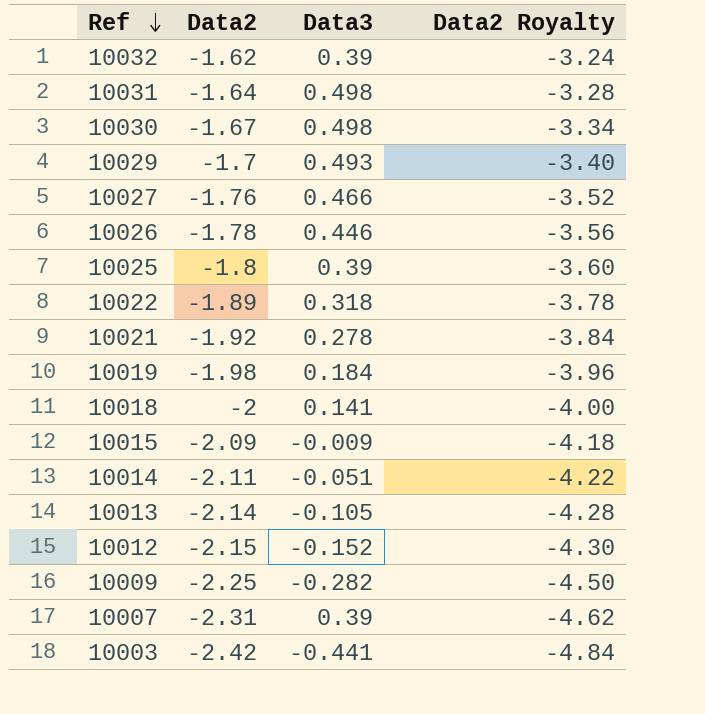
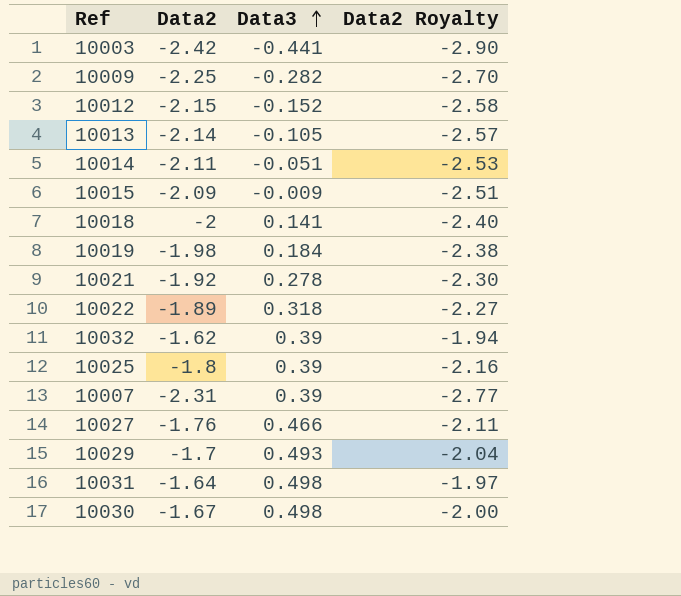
row order: Ref descending -> Data3 ascending
column Data2 Royalty | formula: [Data2] * 2 -> [Data2] * 1.2
row 10026: -1.78 | 0.446 | -3.56 -> none

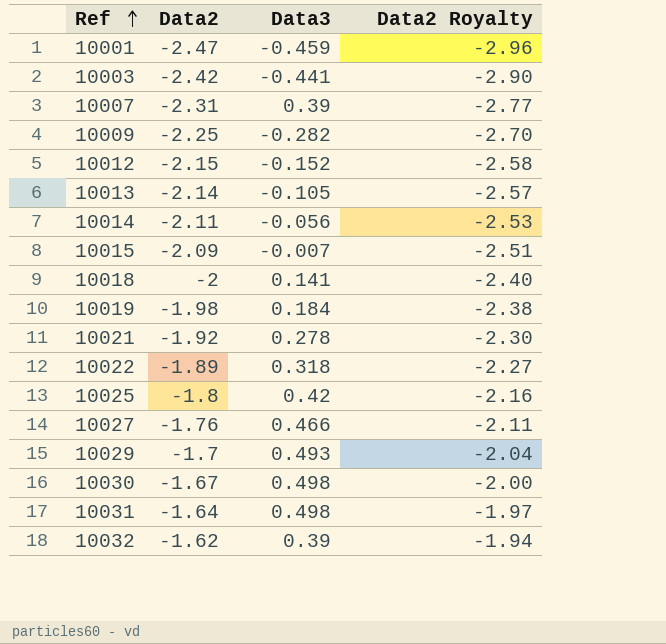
row order: Data3 ascending -> Ref ascending
row 10001: none -> -2.47 | -0.459 | -2.96
10014 | Data3: -0.051 -> -0.056
10015 | Data3: -0.009 -> -0.007
10025 | Data3: 0.39 -> 0.42

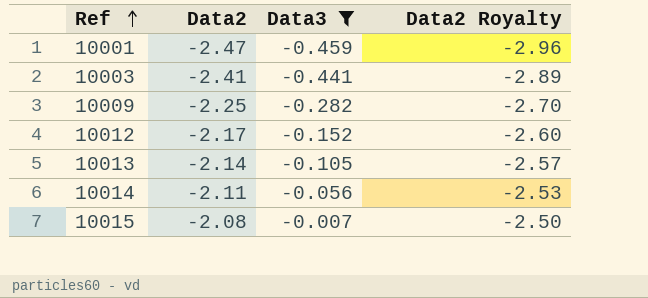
filter: none -> Data3 <= -0.007
10003 | Data2: -2.42 -> -2.41
10003 | Data2 Royalty: -2.90 -> -2.89
10012 | Data2: -2.15 -> -2.17
10012 | Data2 Royalty: -2.58 -> -2.60
10015 | Data2: -2.09 -> -2.08
10015 | Data2 Royalty: -2.51 -> -2.50

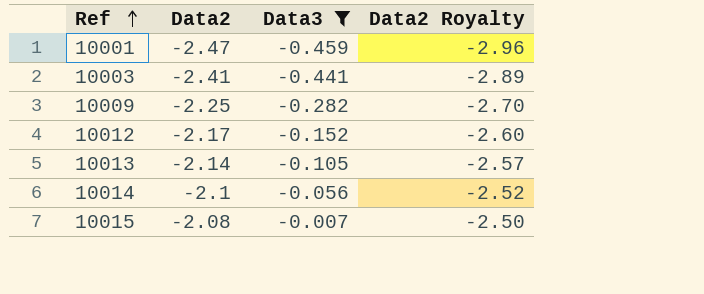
10014 | Data2: -2.11 -> -2.1
10014 | Data2 Royalty: -2.53 -> -2.52

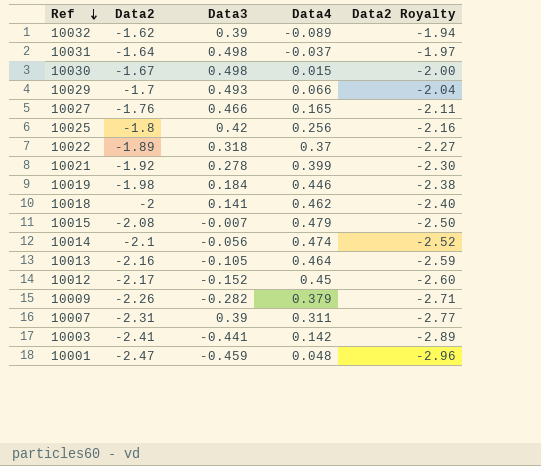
filter: Data3 <= -0.007 -> none
row order: Ref ascending -> Ref descending
column Data4 | position: none -> 4
10013 | Data2: -2.14 -> -2.16
10013 | Data2 Royalty: -2.57 -> -2.59
10009 | Data2: -2.25 -> -2.26
10009 | Data2 Royalty: -2.70 -> -2.71

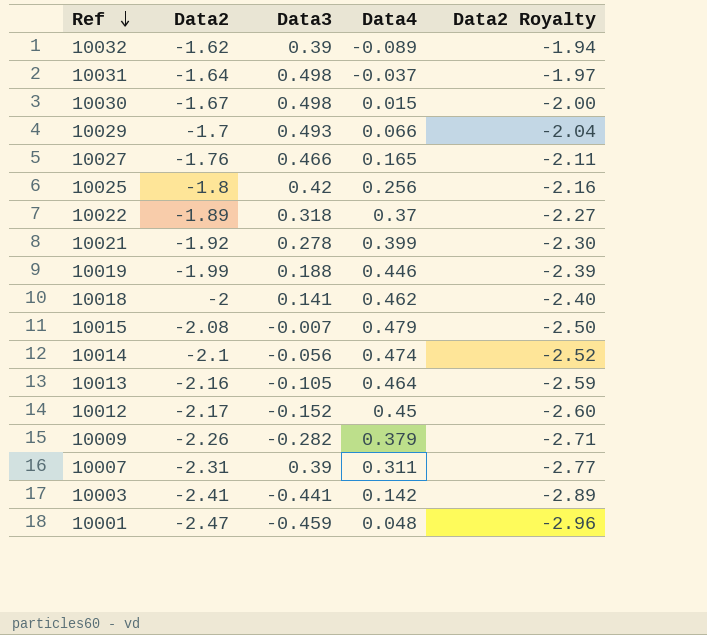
10019 | Data2: -1.98 -> -1.99
10019 | Data3: 0.184 -> 0.188
10019 | Data2 Royalty: -2.38 -> -2.39

